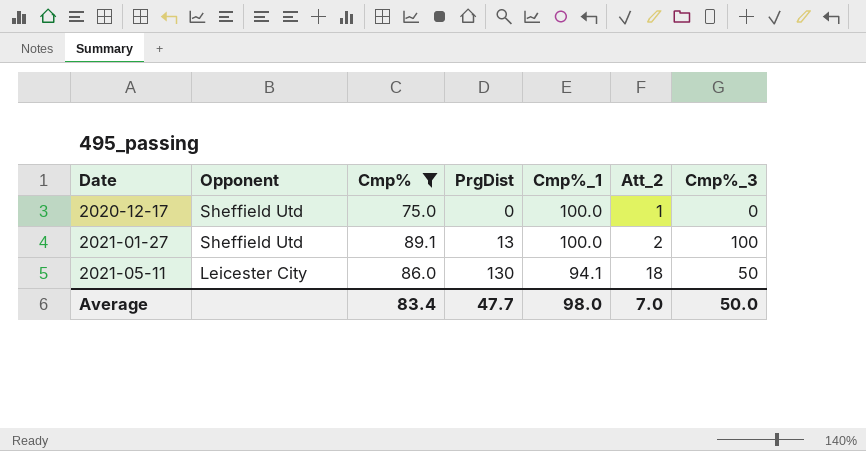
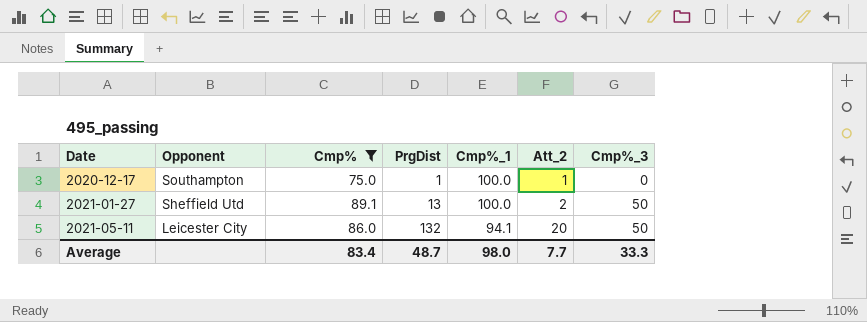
2020-12-17 | Opponent: Sheffield Utd -> Southampton
2020-12-17 | PrgDist: 0 -> 1
2021-01-27 | Cmp%_3: 100 -> 50
2021-05-11 | PrgDist: 130 -> 132
2021-05-11 | Att_2: 18 -> 20
Average | PrgDist: 47.7 -> 48.7
Average | Att_2: 7.0 -> 7.7
Average | Cmp%_3: 50.0 -> 33.3

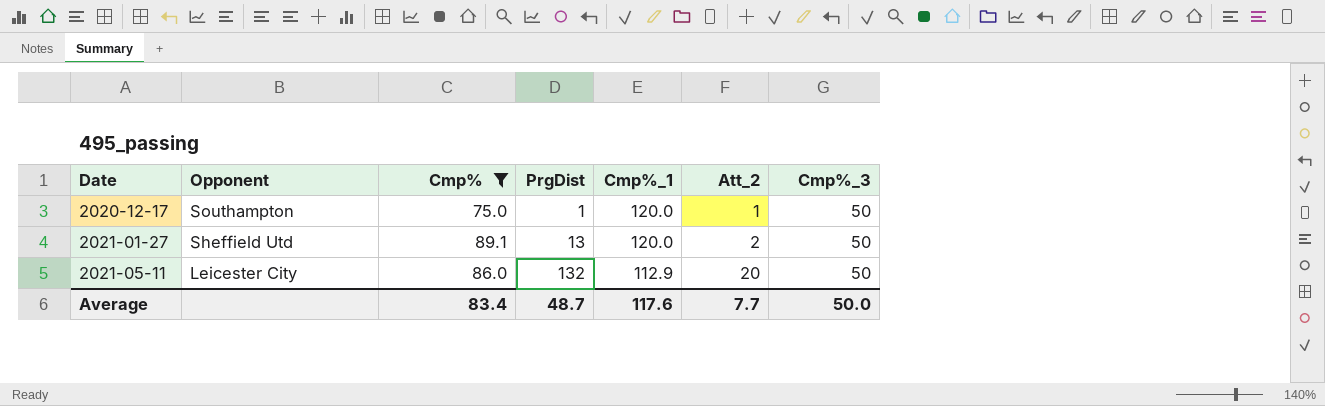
2020-12-17 | Cmp%_1: 100.0 -> 120.0
2020-12-17 | Cmp%_3: 0 -> 50
2021-01-27 | Cmp%_1: 100.0 -> 120.0
2021-05-11 | Cmp%_1: 94.1 -> 112.9
Average | Cmp%_1: 98.0 -> 117.6
Average | Cmp%_3: 33.3 -> 50.0

